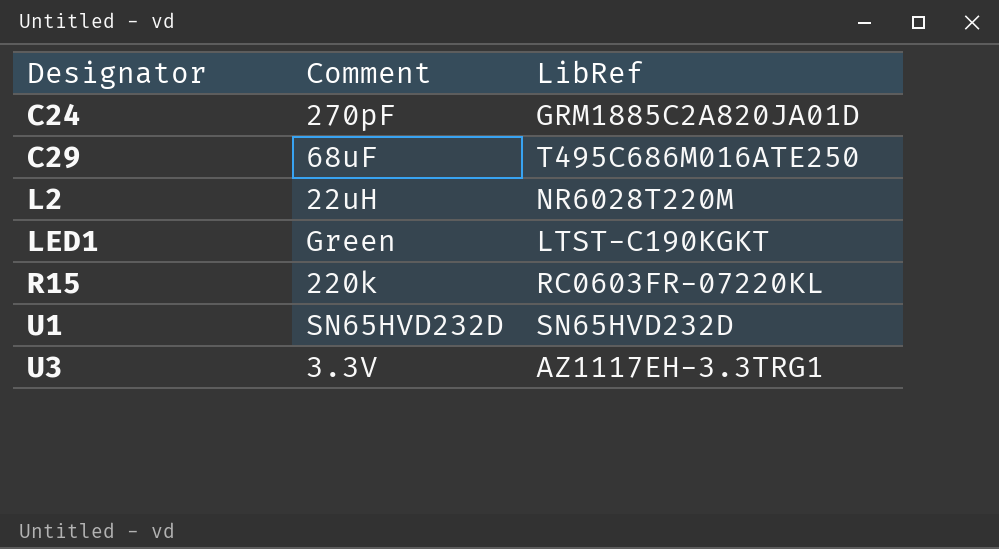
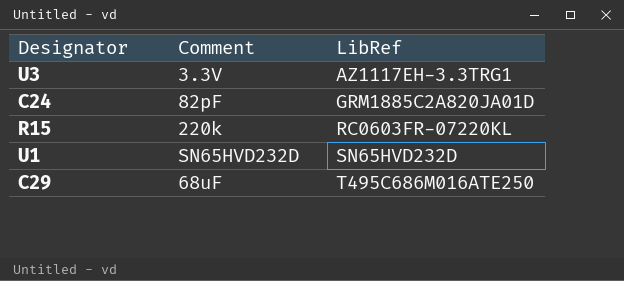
row order: Designator ascending -> LibRef ascending
row L2: 22uH | NR6028T220M -> none
row LED1: Green | LTST-C190KGKT -> none
C24 | Comment: 270pF -> 82pF

